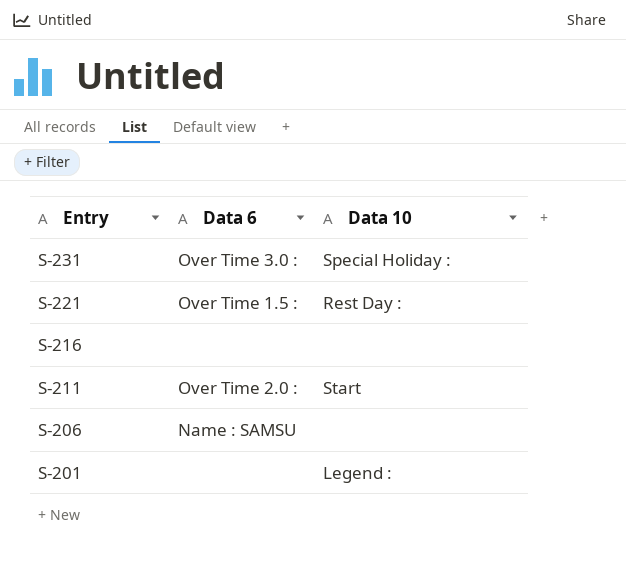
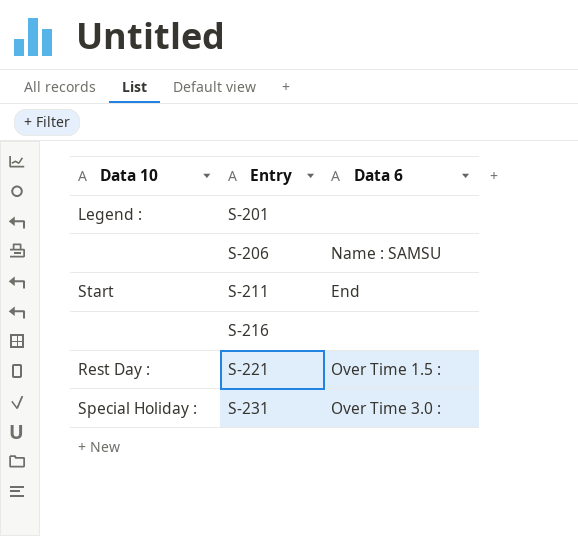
row order: Entry descending -> Entry ascending
column Data 10 | position: 3 -> 1
S-211 | Data 6: Over Time 2.0 : -> End

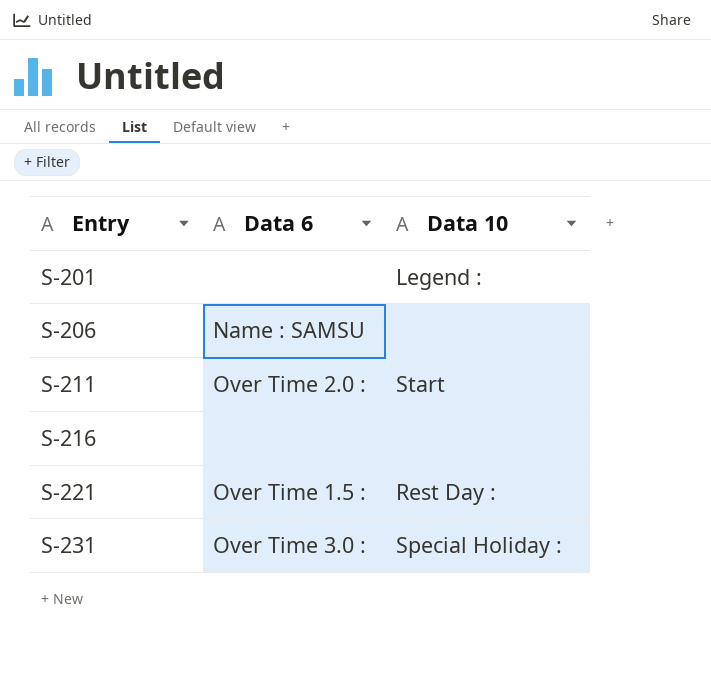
column Data 10 | position: 1 -> 3
S-211 | Data 6: End -> Over Time 2.0 :

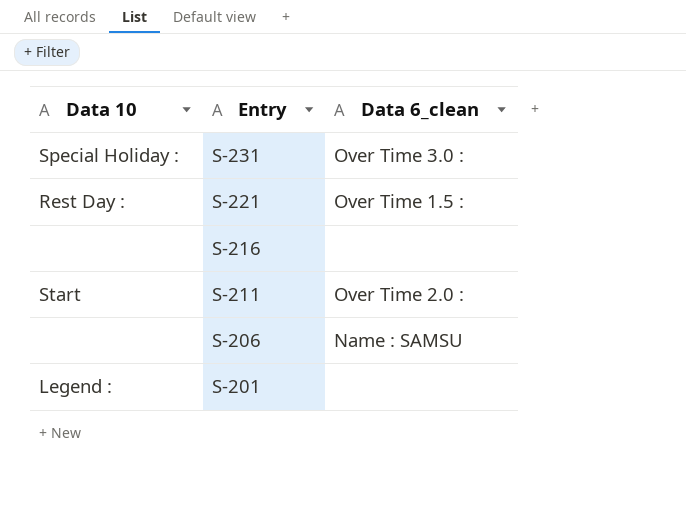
row order: Entry ascending -> Entry descending
column Data 10 | position: 3 -> 1
column name: Data 6 -> Data 6_clean

